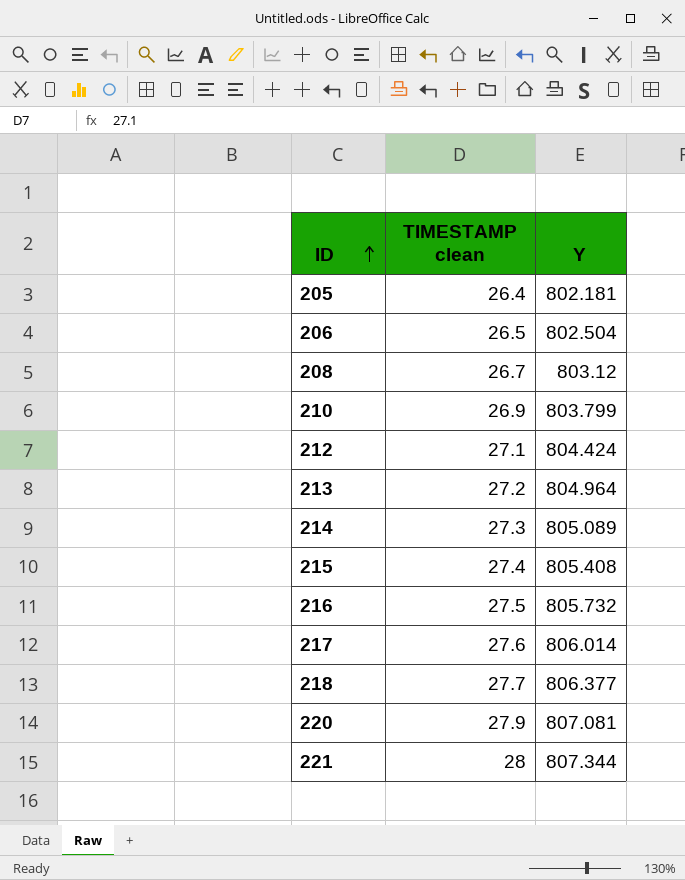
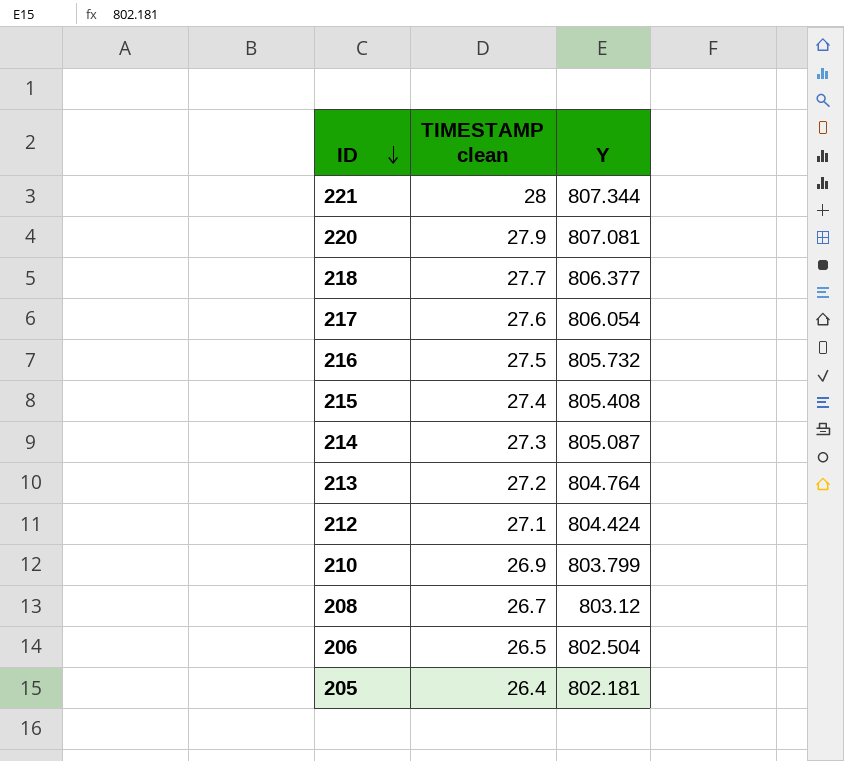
row order: ID ascending -> ID descending
217 | Y: 806.014 -> 806.054
214 | Y: 805.089 -> 805.087
213 | Y: 804.964 -> 804.764

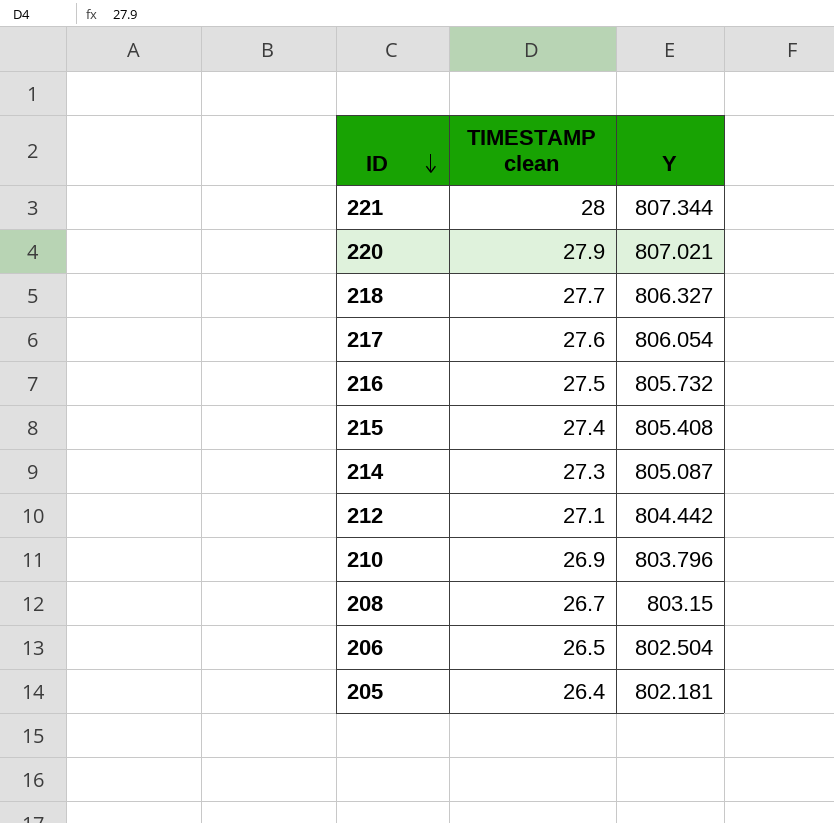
row 213: 27.2 | 804.764 -> none
220 | Y: 807.081 -> 807.021
218 | Y: 806.377 -> 806.327
212 | Y: 804.424 -> 804.442
210 | Y: 803.799 -> 803.796
208 | Y: 803.12 -> 803.15

